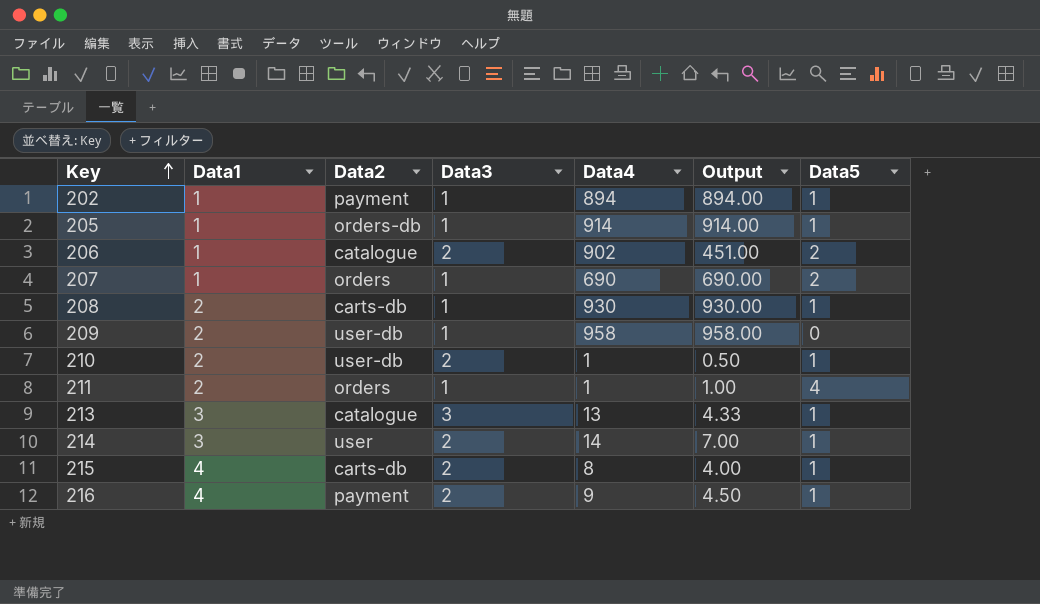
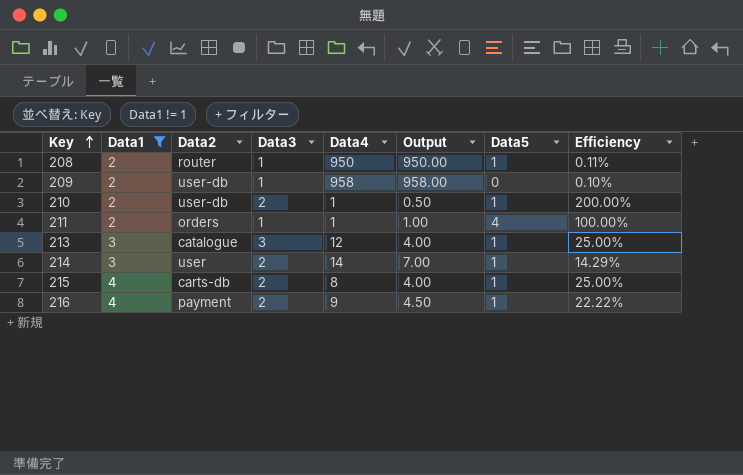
filter: none -> Data1 != 1
column Efficiency | formula: none -> [Data3] / [Data4]
208 | Data2: carts-db -> router
208 | Data4: 930 -> 950
208 | Output: 930.00 -> 950.00
213 | Data4: 13 -> 12
213 | Output: 4.33 -> 4.00

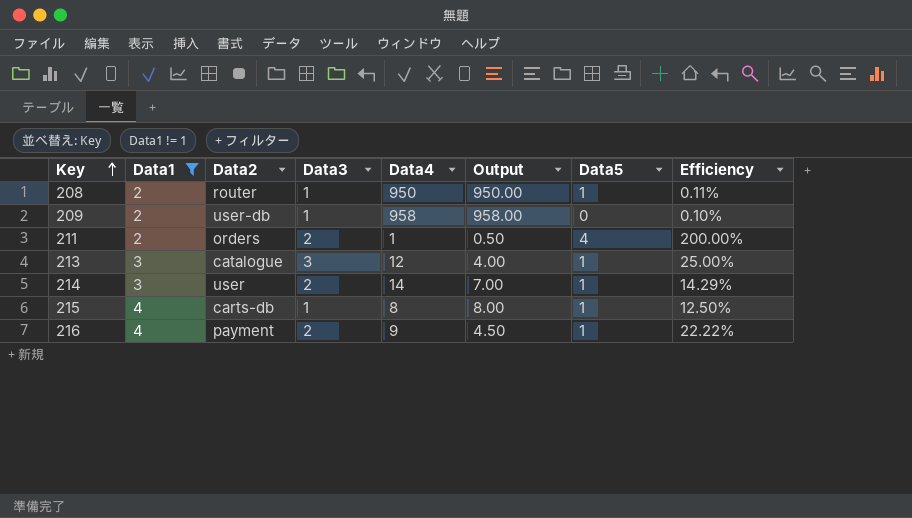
row 210: 2 | user-db | 2 | 1 | 0.50 | 1 | 200.00% -> none
211 | Data3: 1 -> 2
211 | Output: 1.00 -> 0.50
211 | Efficiency: 100.00% -> 200.00%
215 | Data3: 2 -> 1
215 | Output: 4.00 -> 8.00
215 | Efficiency: 25.00% -> 12.50%

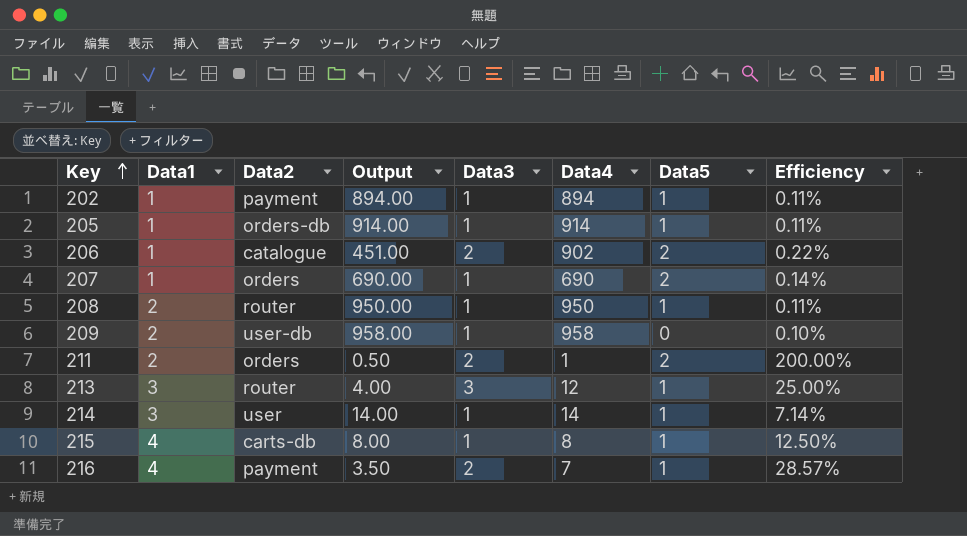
filter: Data1 != 1 -> none
column Output | position: 6 -> 4
211 | Data5: 4 -> 2
213 | Data2: catalogue -> router
214 | Output: 7.00 -> 14.00
214 | Data3: 2 -> 1
214 | Efficiency: 14.29% -> 7.14%
216 | Output: 4.50 -> 3.50
216 | Data4: 9 -> 7
216 | Efficiency: 22.22% -> 28.57%

